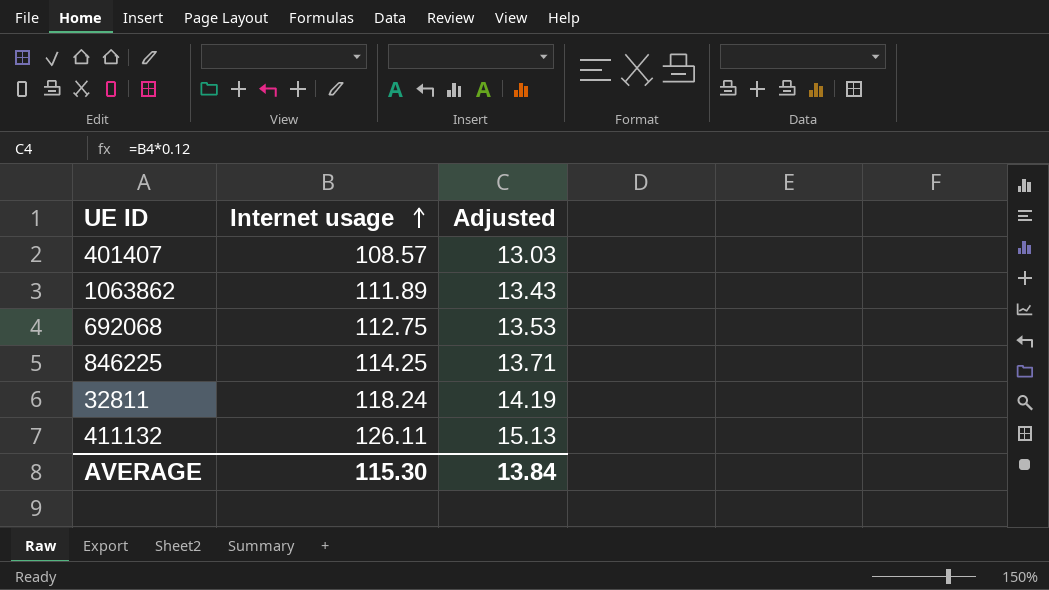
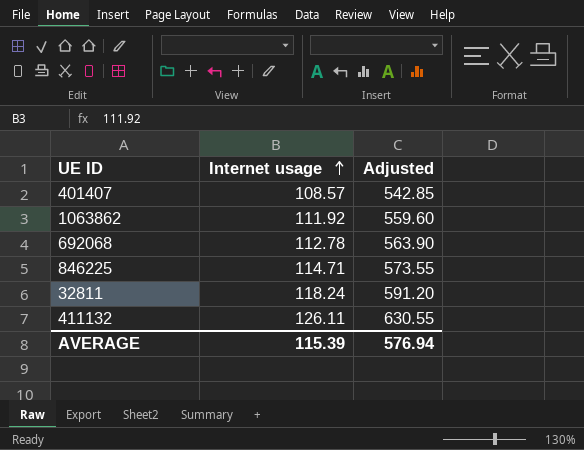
column Adjusted | formula: [Internet usage] * 0.12 -> [Internet usage] * 5
1063862 | Internet usage: 111.89 -> 111.92
692068 | Internet usage: 112.75 -> 112.78
846225 | Internet usage: 114.25 -> 114.71
AVERAGE | Internet usage: 115.30 -> 115.39
AVERAGE | Adjusted: 13.84 -> 576.94

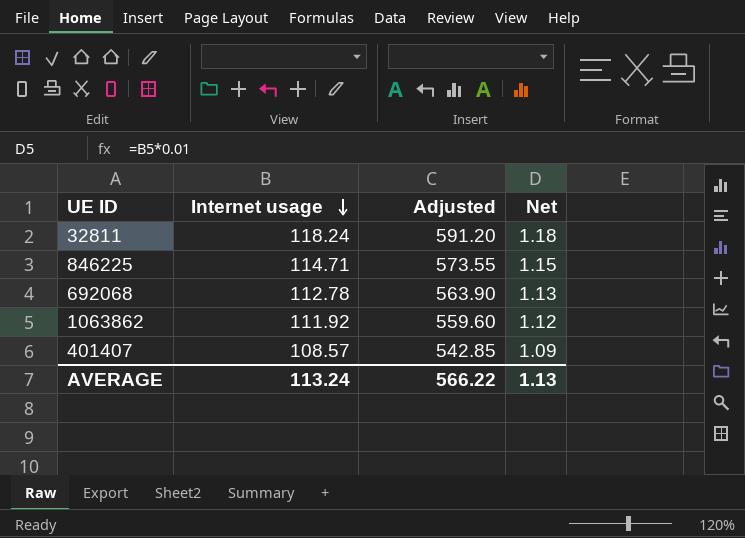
row order: Internet usage ascending -> Internet usage descending
column Net | formula: none -> [Internet usage] * 0.01
row 411132: 126.11 | 630.55 -> none
AVERAGE | Internet usage: 115.39 -> 113.24
AVERAGE | Adjusted: 576.94 -> 566.22

